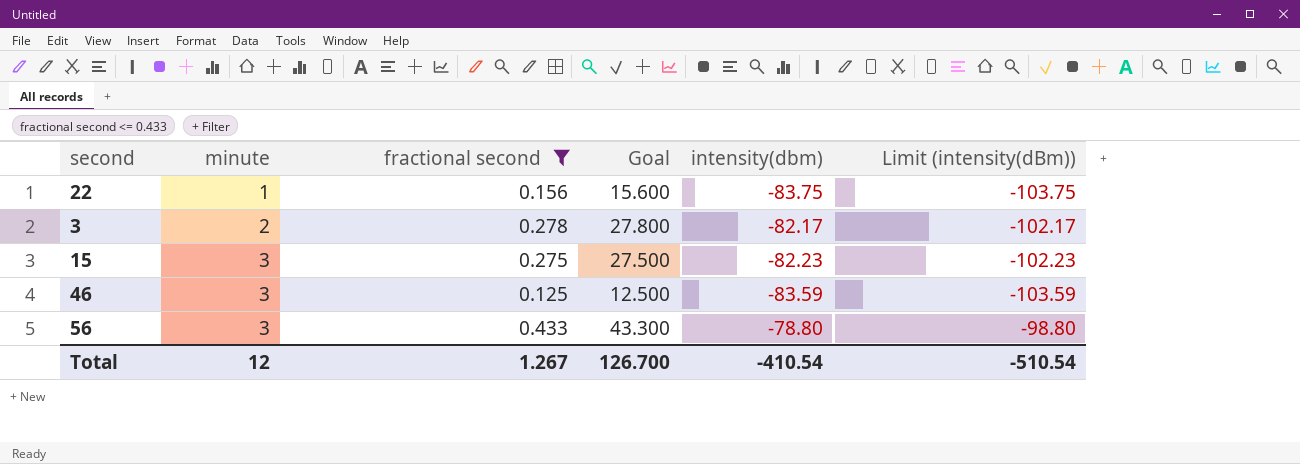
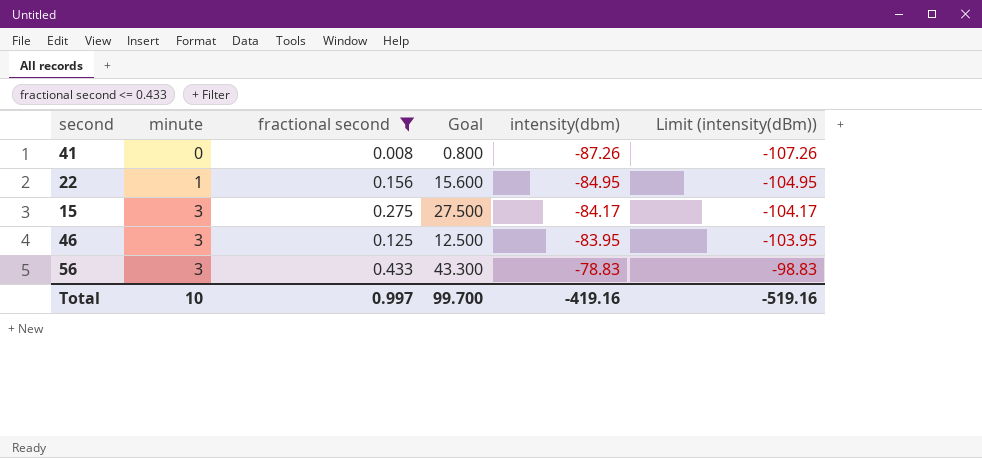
row 3: 2 | 0.278 | 27.800 | -82.17 | -102.17 -> none
row 41: none -> 0 | 0.008 | 0.800 | -87.26 | -107.26
22 | intensity(dbm): -83.75 -> -84.95
22 | Limit (intensity(dBm)): -103.75 -> -104.95
15 | intensity(dbm): -82.23 -> -84.17
15 | Limit (intensity(dBm)): -102.23 -> -104.17
46 | intensity(dbm): -83.59 -> -83.95
46 | Limit (intensity(dBm)): -103.59 -> -103.95
56 | intensity(dbm): -78.80 -> -78.83
56 | Limit (intensity(dBm)): -98.80 -> -98.83
Total | minute: 12 -> 10
Total | fractional second: 1.267 -> 0.997
Total | Goal: 126.700 -> 99.700
Total | intensity(dbm): -410.54 -> -419.16
Total | Limit (intensity(dBm)): -510.54 -> -519.16

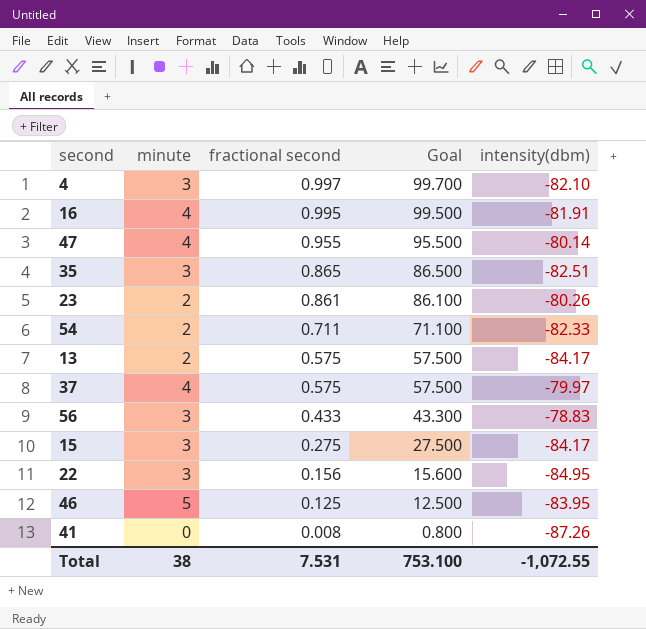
filter: fractional second <= 0.433 -> none
row order: minute ascending -> fractional second descending
column Limit (intensity(dBm)) | formula: [intensity(dbm)] - 20 -> none
22 | minute: 1 -> 3
46 | minute: 3 -> 5
Total | minute: 10 -> 38
Total | fractional second: 0.997 -> 7.531
Total | Goal: 99.700 -> 753.100
Total | intensity(dbm): -419.16 -> -1,072.55

